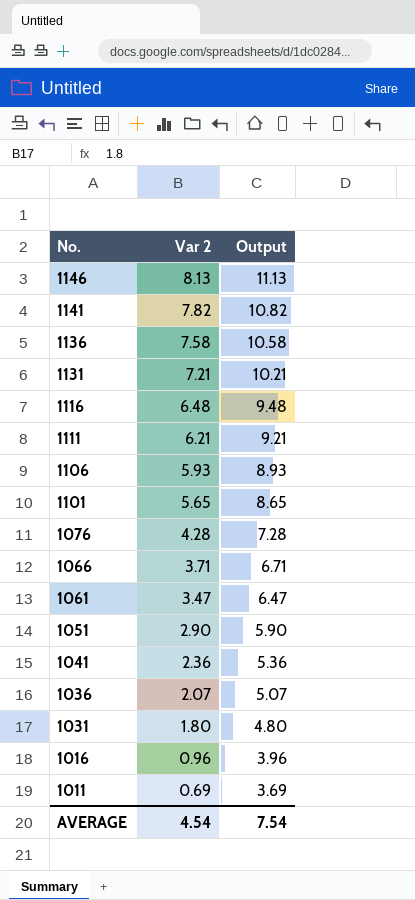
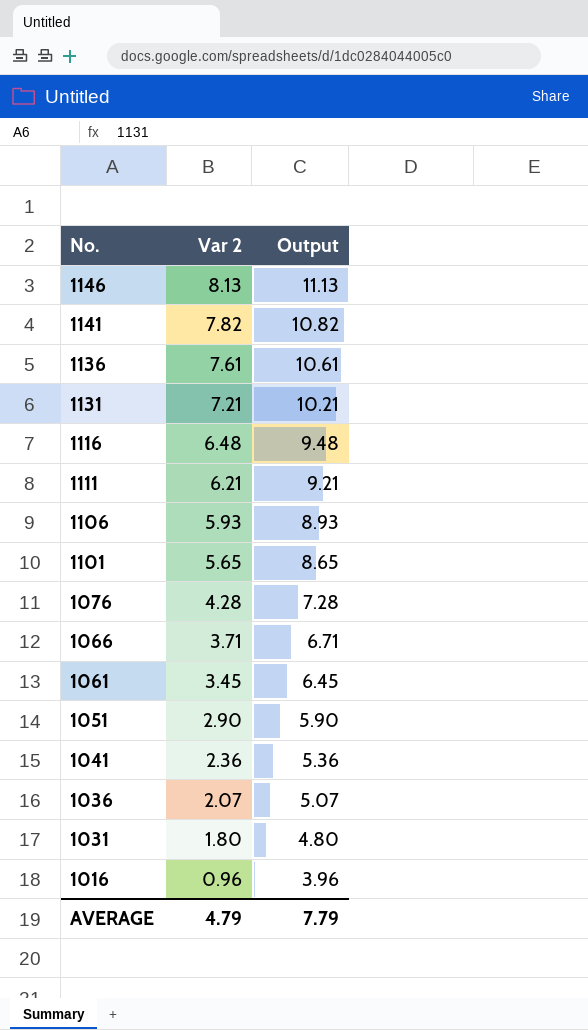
row 1011: 0.69 | 3.69 -> none
1136 | Var 2: 7.58 -> 7.61
1136 | Output: 10.58 -> 10.61
1061 | Var 2: 3.47 -> 3.45
1061 | Output: 6.47 -> 6.45
AVERAGE | Var 2: 4.54 -> 4.79
AVERAGE | Output: 7.54 -> 7.79

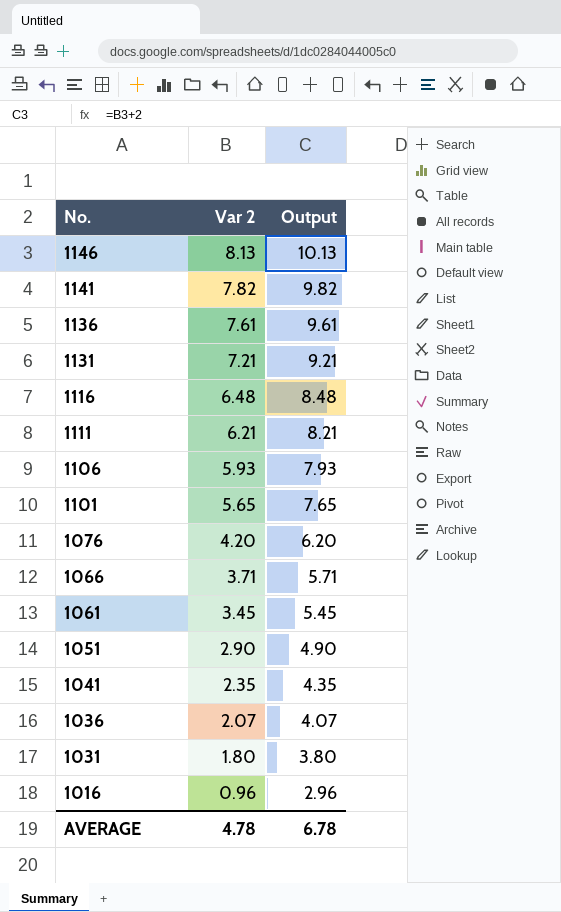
column Output | formula: [Var 2] + 3 -> [Var 2] + 2
1076 | Var 2: 4.28 -> 4.20
1041 | Var 2: 2.36 -> 2.35
AVERAGE | Var 2: 4.79 -> 4.78
AVERAGE | Output: 7.79 -> 6.78

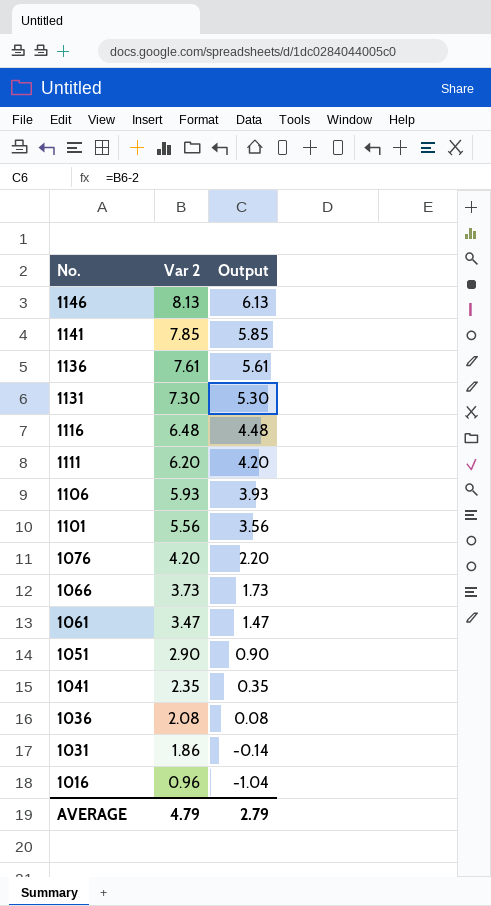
column Output | formula: [Var 2] + 2 -> [Var 2] - 2
1141 | Var 2: 7.82 -> 7.85
1131 | Var 2: 7.21 -> 7.30
1111 | Var 2: 6.21 -> 6.20
1101 | Var 2: 5.65 -> 5.56
1066 | Var 2: 3.71 -> 3.73
1061 | Var 2: 3.45 -> 3.47
1036 | Var 2: 2.07 -> 2.08
1031 | Var 2: 1.80 -> 1.86
AVERAGE | Var 2: 4.78 -> 4.79
AVERAGE | Output: 6.78 -> 2.79

